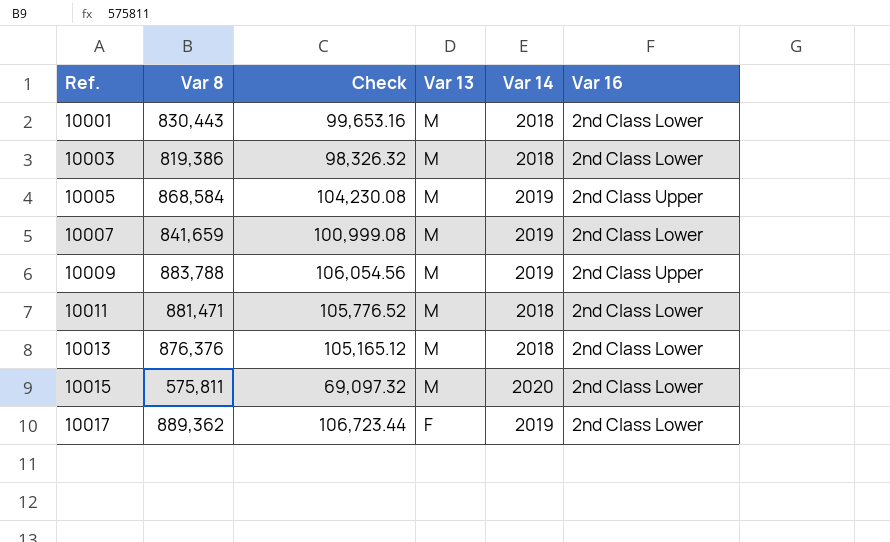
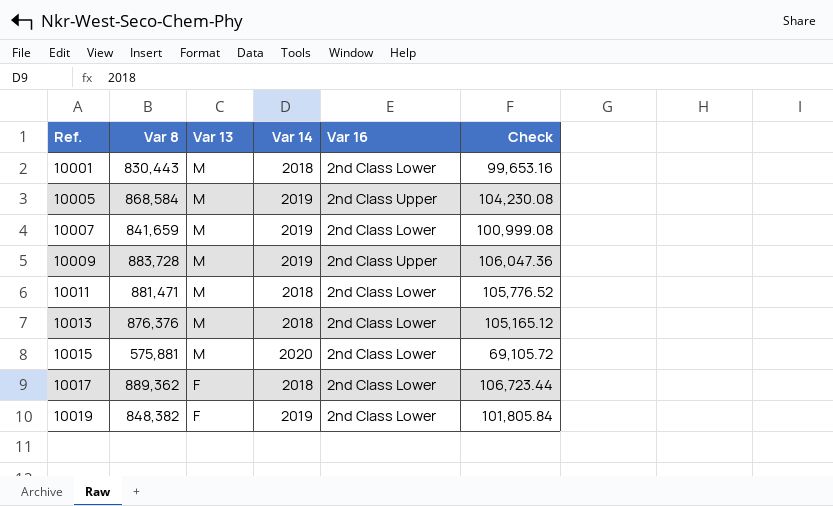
column Check | position: 3 -> 6
row 10003: 819,386 | 98,326.32 | M | 2018 | 2nd Class Lower -> none
10009 | Var 8: 883,788 -> 883,728
10009 | Check: 106,054.56 -> 106,047.36
10015 | Var 8: 575,811 -> 575,881
10015 | Check: 69,097.32 -> 69,105.72
10017 | Var 14: 2019 -> 2018
row 10019: none -> 848,382 | F | 2019 | 2nd Class Lower | 101,805.84

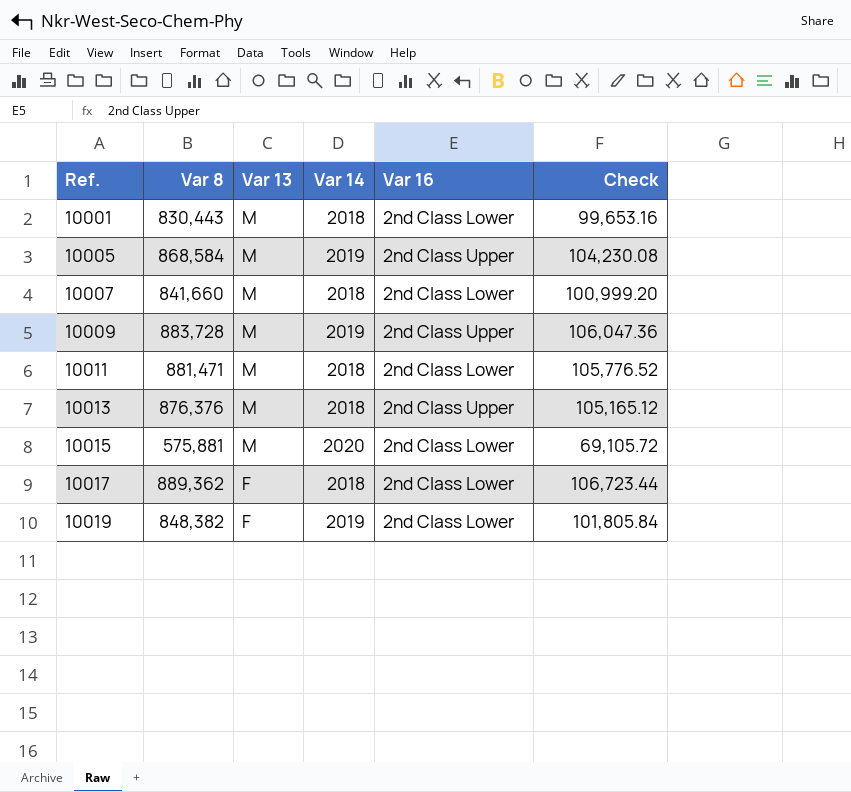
10007 | Var 8: 841,659 -> 841,660
10007 | Var 14: 2019 -> 2018
10007 | Check: 100,999.08 -> 100,999.20
10013 | Var 16: 2nd Class Lower -> 2nd Class Upper

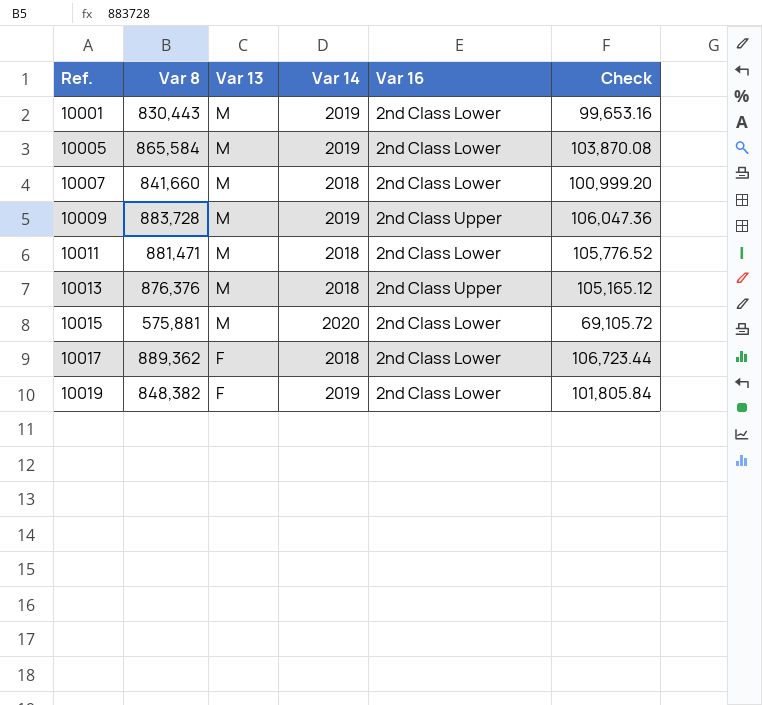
10001 | Var 14: 2018 -> 2019
10005 | Var 8: 868,584 -> 865,584
10005 | Var 16: 2nd Class Upper -> 2nd Class Lower
10005 | Check: 104,230.08 -> 103,870.08

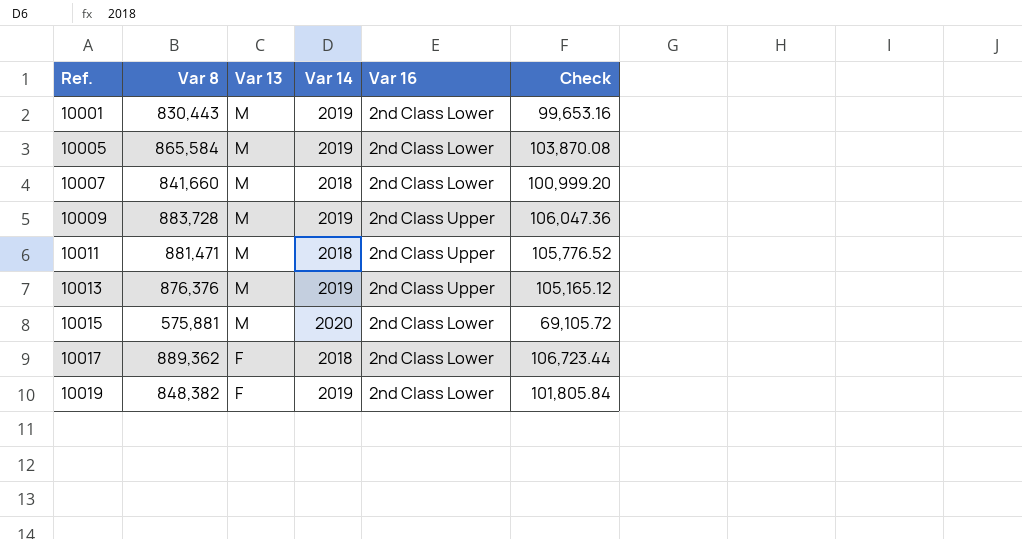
10011 | Var 16: 2nd Class Lower -> 2nd Class Upper
10013 | Var 14: 2018 -> 2019

